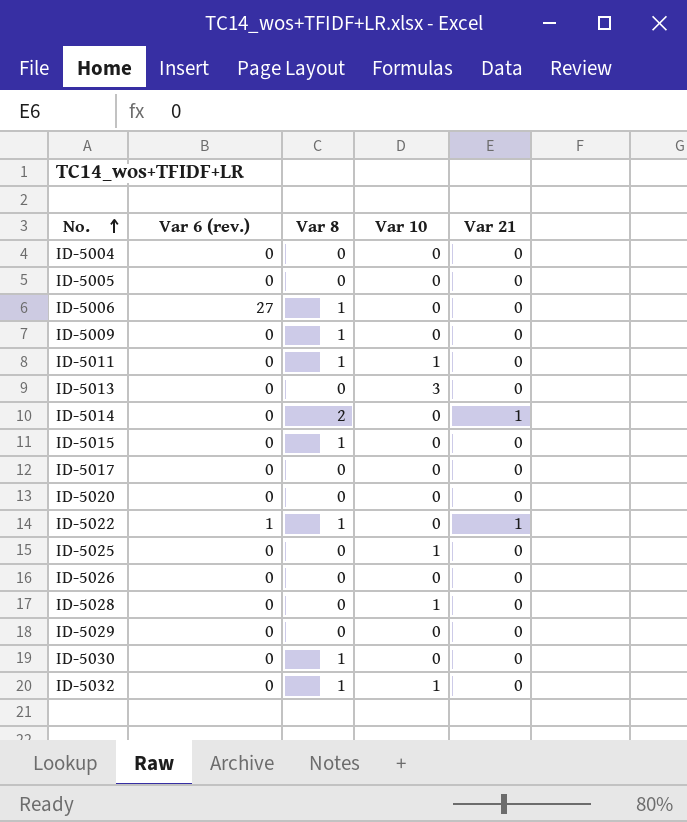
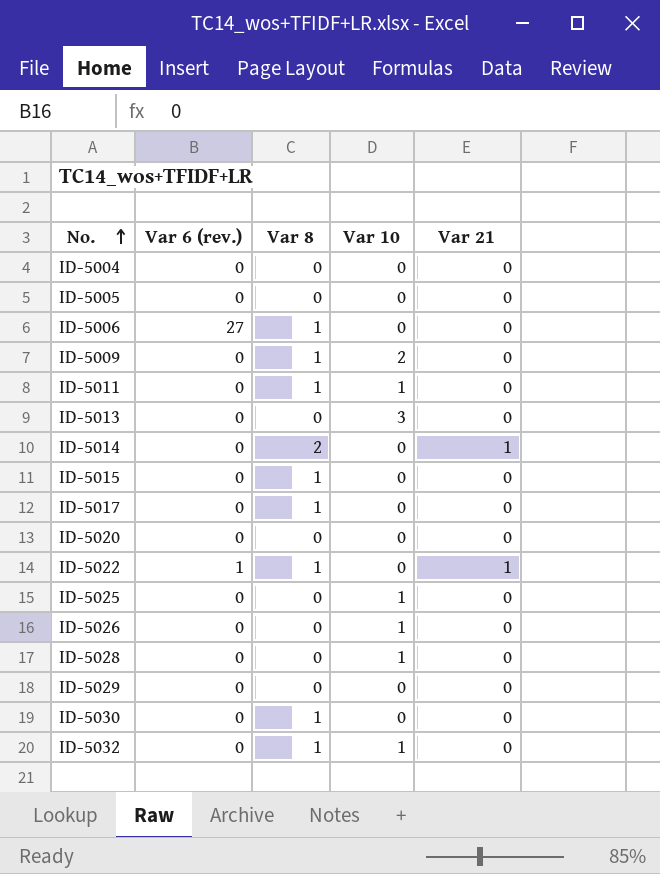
ID-5009 | Var 10: 0 -> 2
ID-5017 | Var 8: 0 -> 1
ID-5026 | Var 10: 0 -> 1

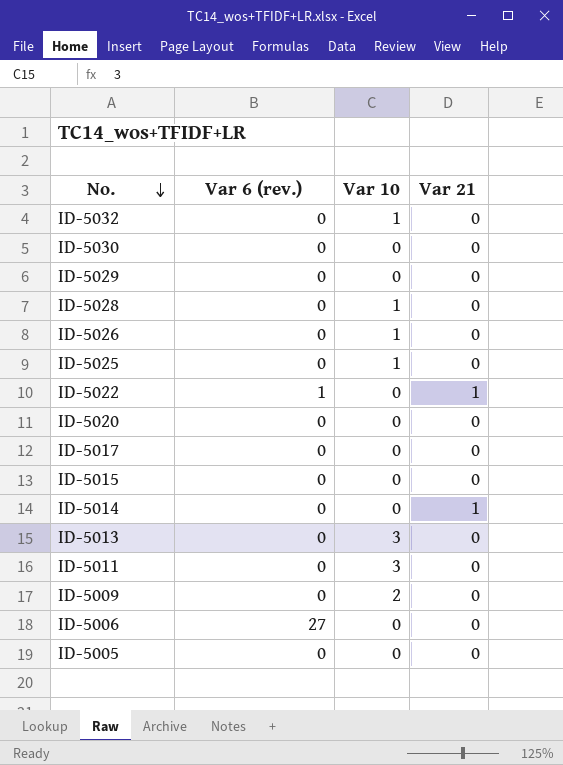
row order: No. ascending -> No. descending
column Var 8 | position: 3 -> none
row ID-5004: 0 | 0 | 0 | 0 -> none
ID-5011 | Var 10: 1 -> 3

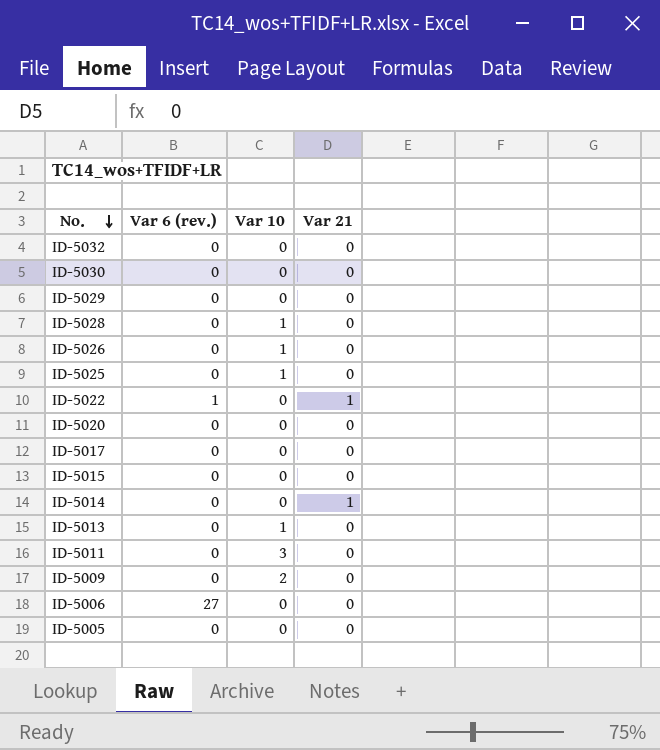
ID-5032 | Var 10: 1 -> 0
ID-5013 | Var 10: 3 -> 1

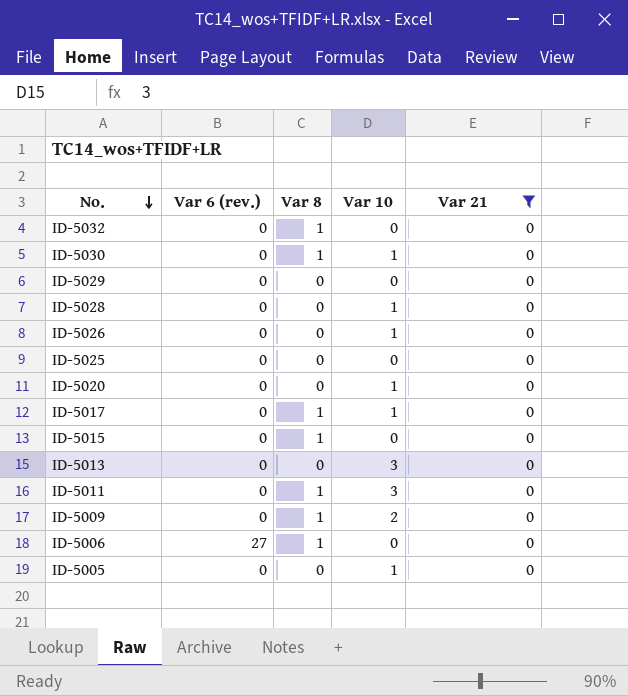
filter: none -> Var 21 = 0
column Var 8 | position: none -> 3
ID-5030 | Var 10: 0 -> 1
ID-5025 | Var 10: 1 -> 0
ID-5020 | Var 10: 0 -> 1
ID-5017 | Var 10: 0 -> 1
ID-5013 | Var 10: 1 -> 3
ID-5005 | Var 10: 0 -> 1

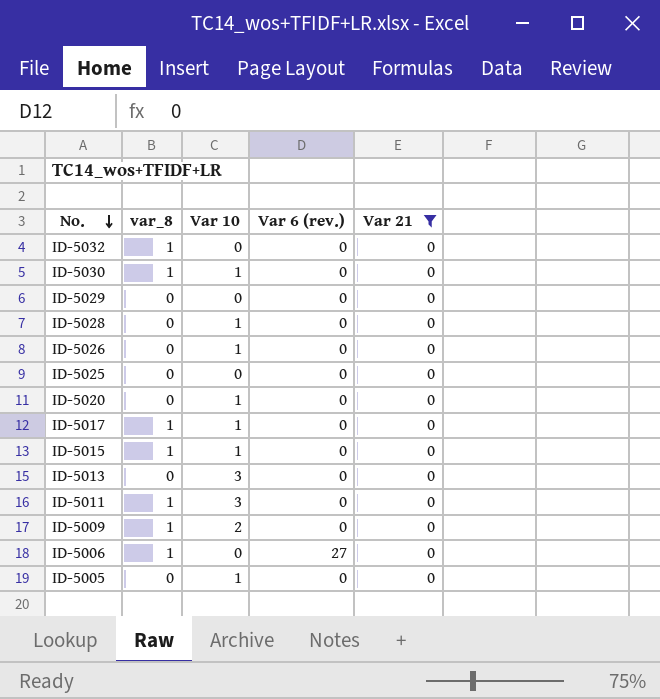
column name: Var 8 -> var_8
column Var 6 (rev.) | position: 2 -> 4
ID-5015 | Var 10: 0 -> 1

